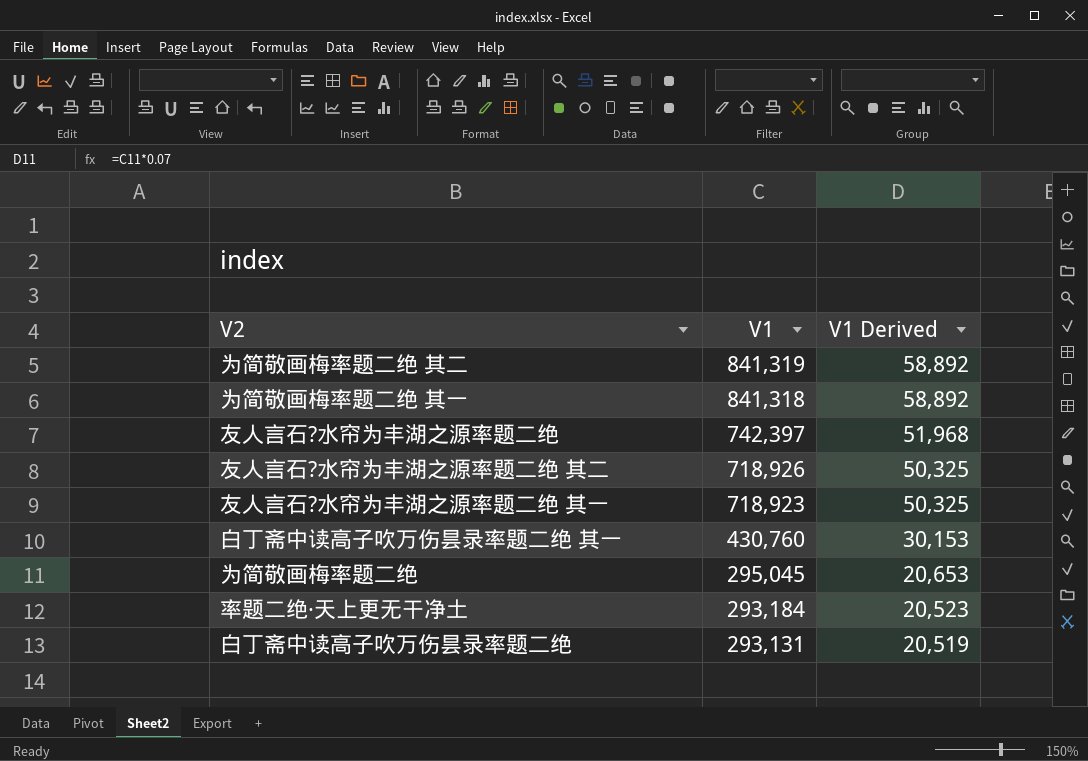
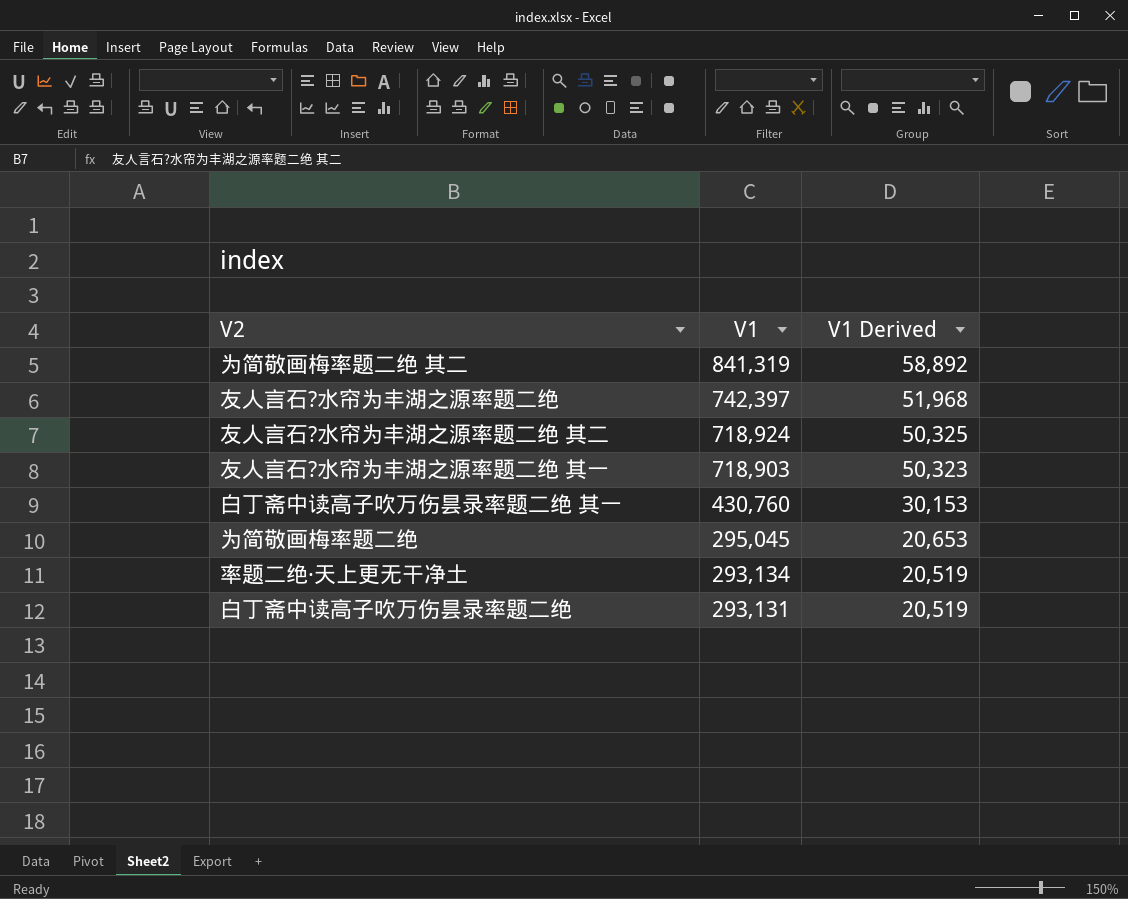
row 为简敬画梅率题二绝 其一: 841,318 | 58,892 -> none
友人言石?水帘为丰湖之源率题二绝 其二 | V1: 718,926 -> 718,924
友人言石?水帘为丰湖之源率题二绝 其一 | V1: 718,923 -> 718,903
友人言石?水帘为丰湖之源率题二绝 其一 | V1 Derived: 50,325 -> 50,323
率题二绝·天上更无干净土 | V1: 293,184 -> 293,134
率题二绝·天上更无干净土 | V1 Derived: 20,523 -> 20,519

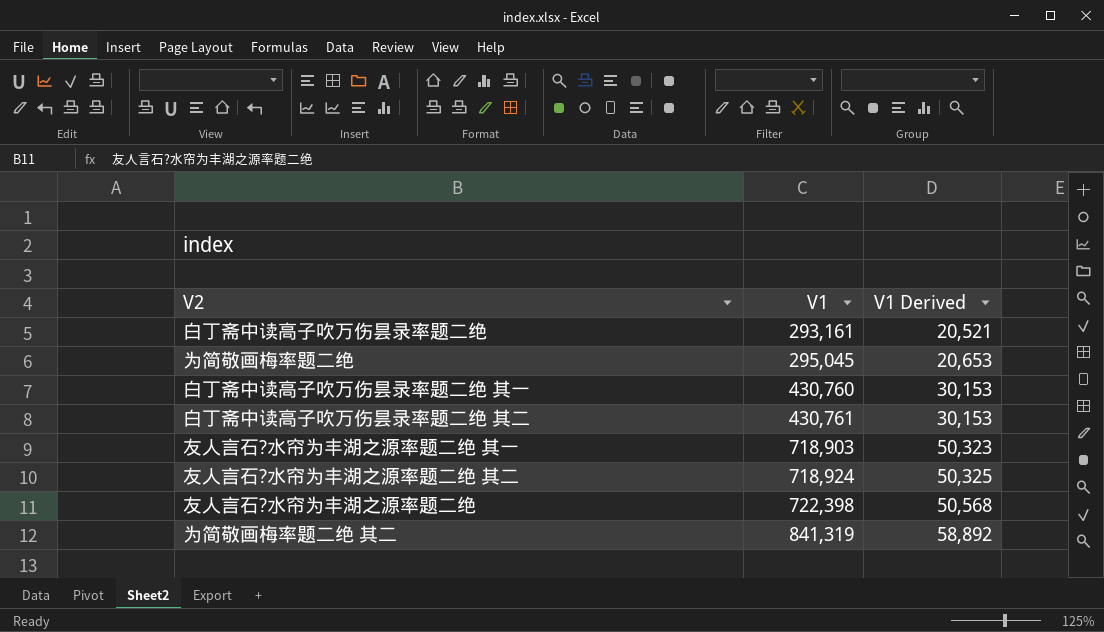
row order: V1 descending -> V1 ascending
row 率题二绝·天上更无干净土: 293,134 | 20,519 -> none
白丁斋中读高子吹万伤昙录率题二绝 | V1: 293,131 -> 293,161
白丁斋中读高子吹万伤昙录率题二绝 | V1 Derived: 20,519 -> 20,521
row 白丁斋中读高子吹万伤昙录率题二绝 其二: none -> 430,761 | 30,153
友人言石?水帘为丰湖之源率题二绝 | V1: 742,397 -> 722,398
友人言石?水帘为丰湖之源率题二绝 | V1 Derived: 51,968 -> 50,568

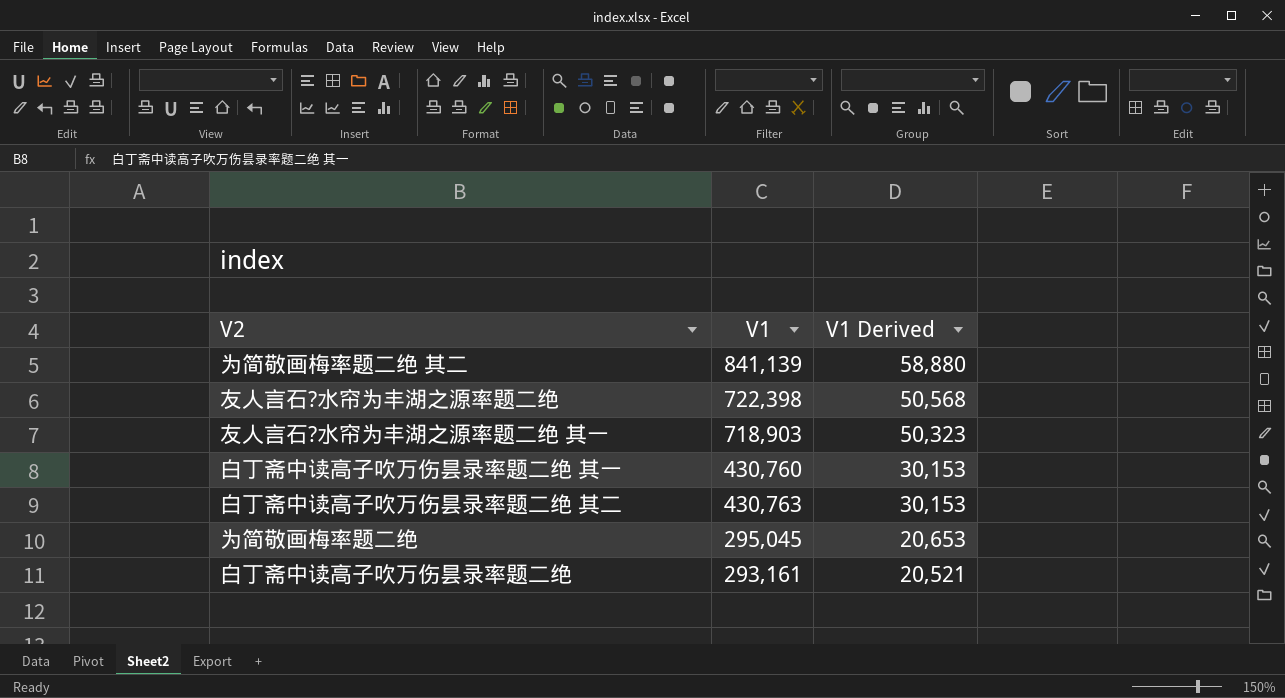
row order: V1 ascending -> V1 Derived descending
row 友人言石?水帘为丰湖之源率题二绝 其二: 718,924 | 50,325 -> none
为简敬画梅率题二绝 其二 | V1: 841,319 -> 841,139
为简敬画梅率题二绝 其二 | V1 Derived: 58,892 -> 58,880
白丁斋中读高子吹万伤昙录率题二绝 其二 | V1: 430,761 -> 430,763

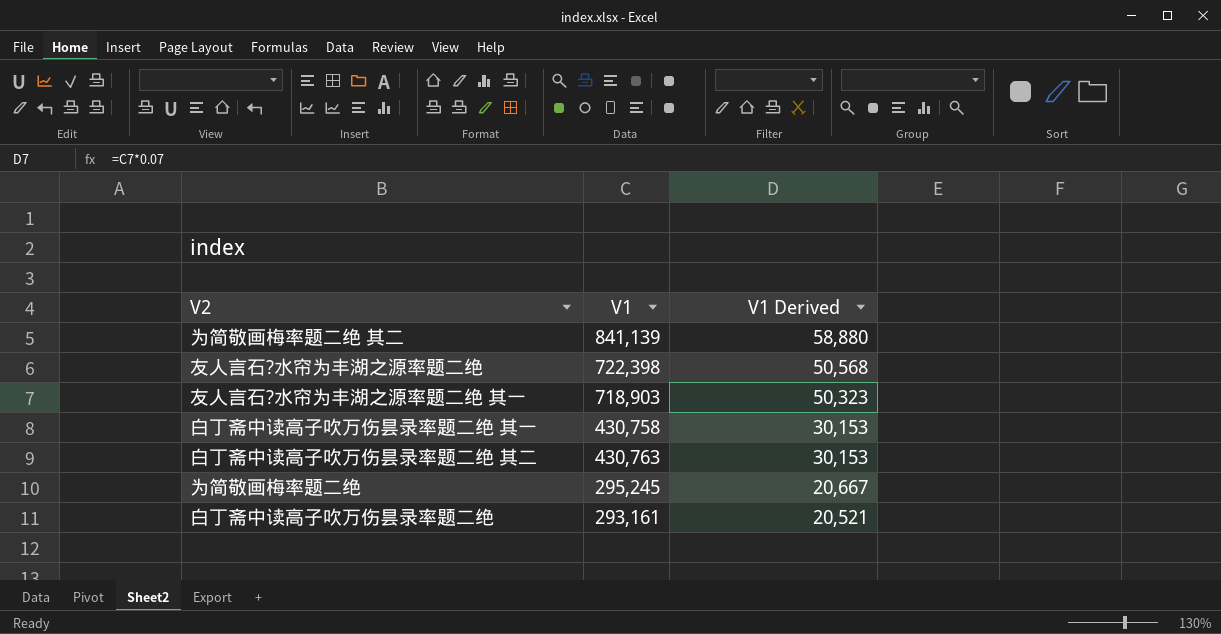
白丁斋中读高子吹万伤昙录率题二绝 其一 | V1: 430,760 -> 430,758
为简敬画梅率题二绝 | V1: 295,045 -> 295,245
为简敬画梅率题二绝 | V1 Derived: 20,653 -> 20,667

